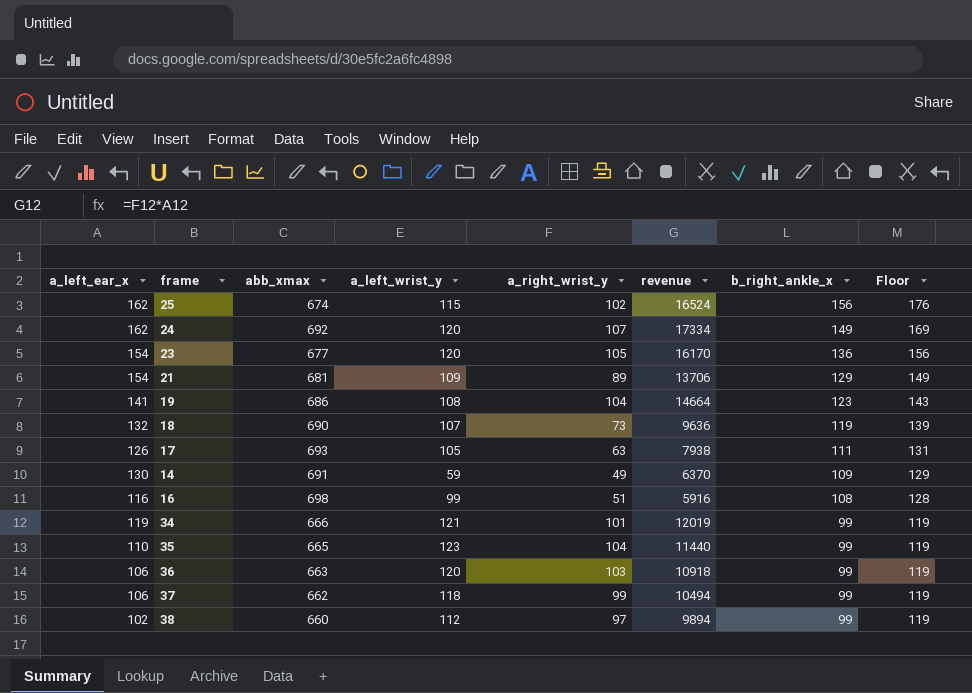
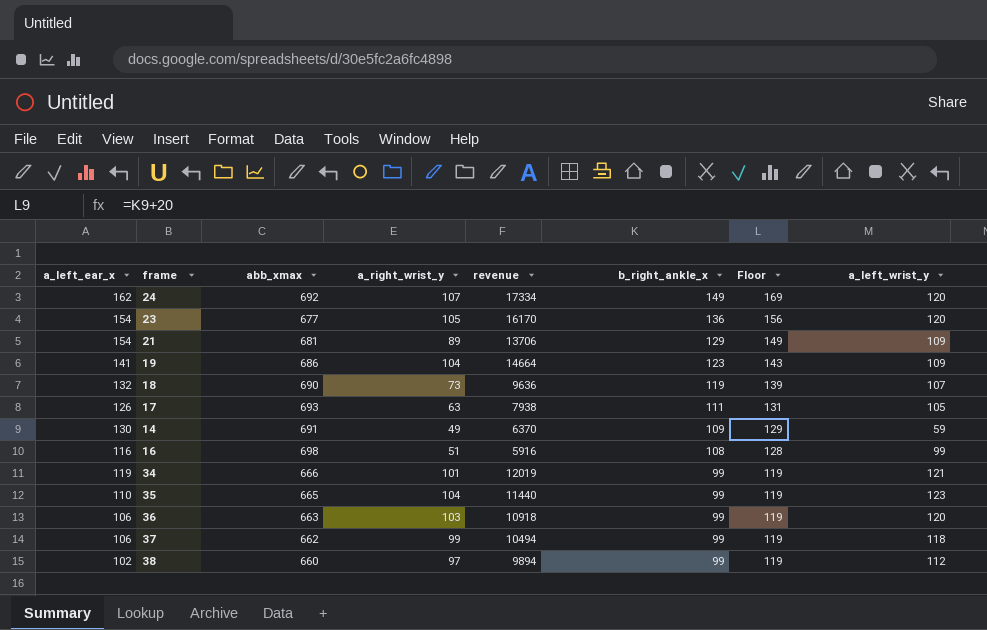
column a_left_wrist_y | position: 4 -> 8
row 25: 162 | 674 | 115 | 102 | 16524 | 156 | 176 -> none
19 | a_left_wrist_y: 108 -> 109

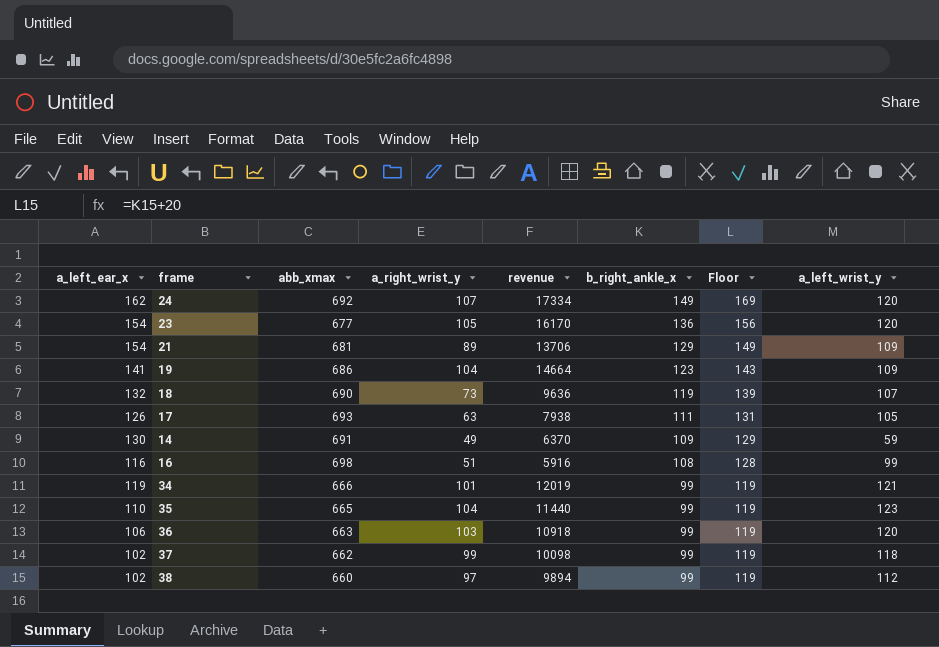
37 | a_left_ear_x: 106 -> 102
37 | revenue: 10494 -> 10098

